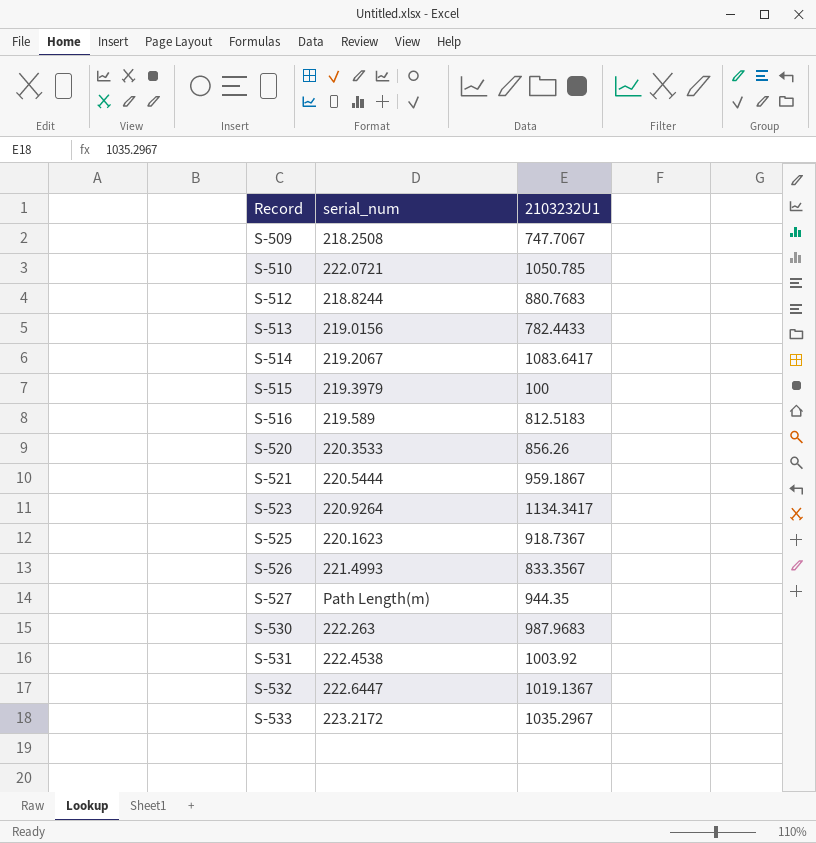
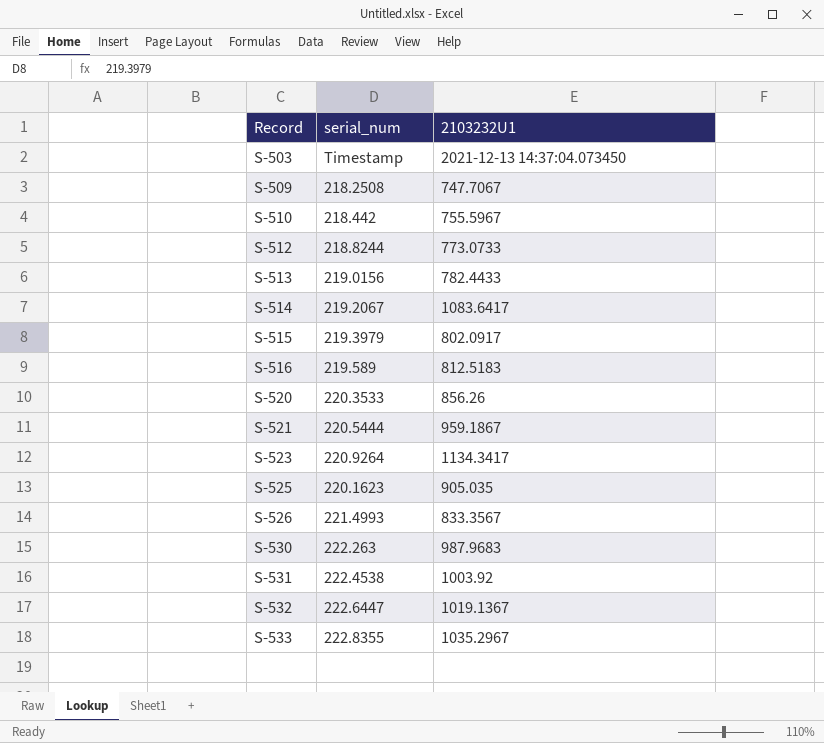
row S-527: Path Length(m) | 944.35 -> none
row S-503: none -> Timestamp | 2021-12-13 14:37:04.073450
S-510 | serial_num: 222.0721 -> 218.442
S-510 | 2103232U1: 1050.785 -> 755.5967
S-512 | 2103232U1: 880.7683 -> 773.0733
S-515 | 2103232U1: 100 -> 802.0917
S-525 | 2103232U1: 918.7367 -> 905.035
S-533 | serial_num: 223.2172 -> 222.8355

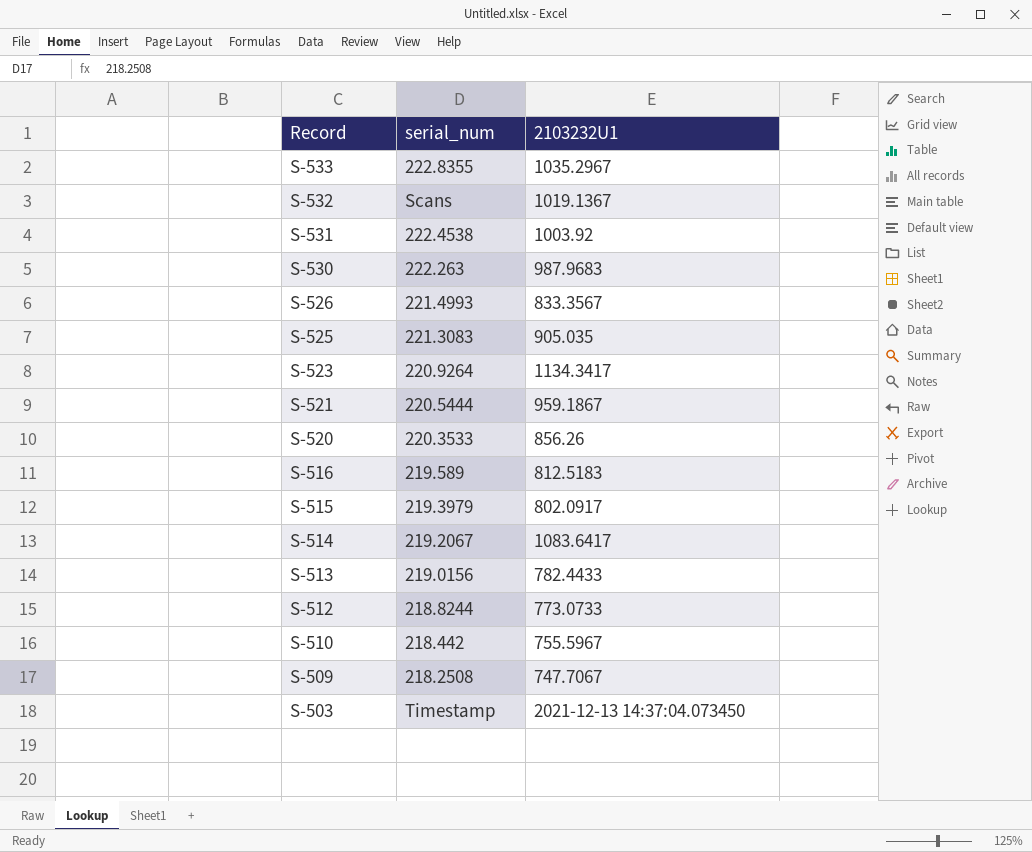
row order: Record ascending -> Record descending
S-532 | serial_num: 222.6447 -> Scans
S-525 | serial_num: 220.1623 -> 221.3083

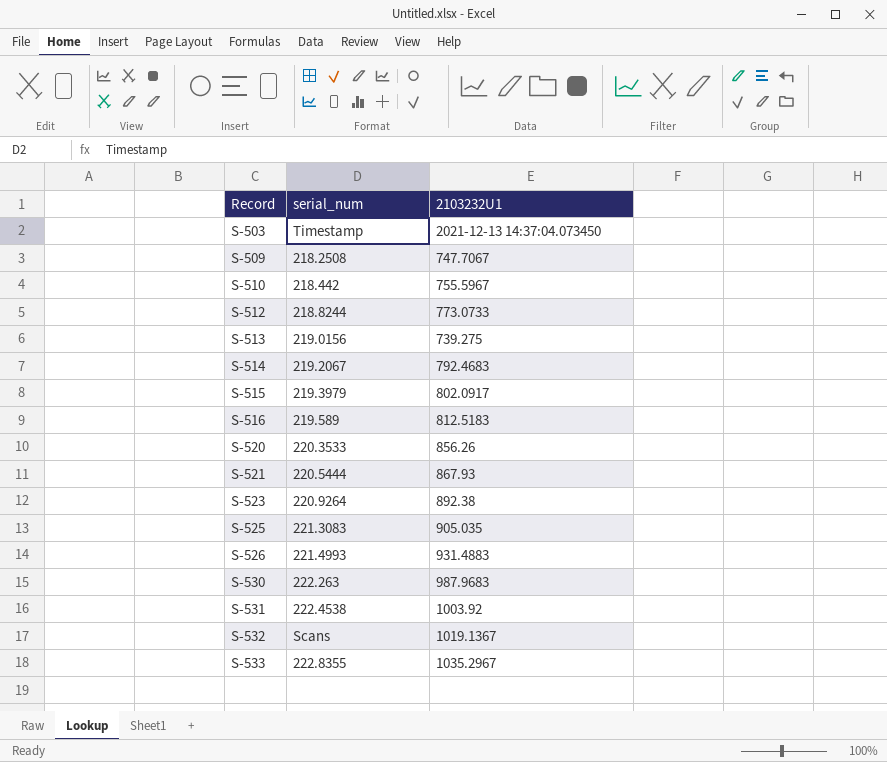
row order: Record descending -> Record ascending
S-513 | 2103232U1: 782.4433 -> 739.275
S-514 | 2103232U1: 1083.6417 -> 792.4683
S-521 | 2103232U1: 959.1867 -> 867.93
S-523 | 2103232U1: 1134.3417 -> 892.38
S-526 | 2103232U1: 833.3567 -> 931.4883

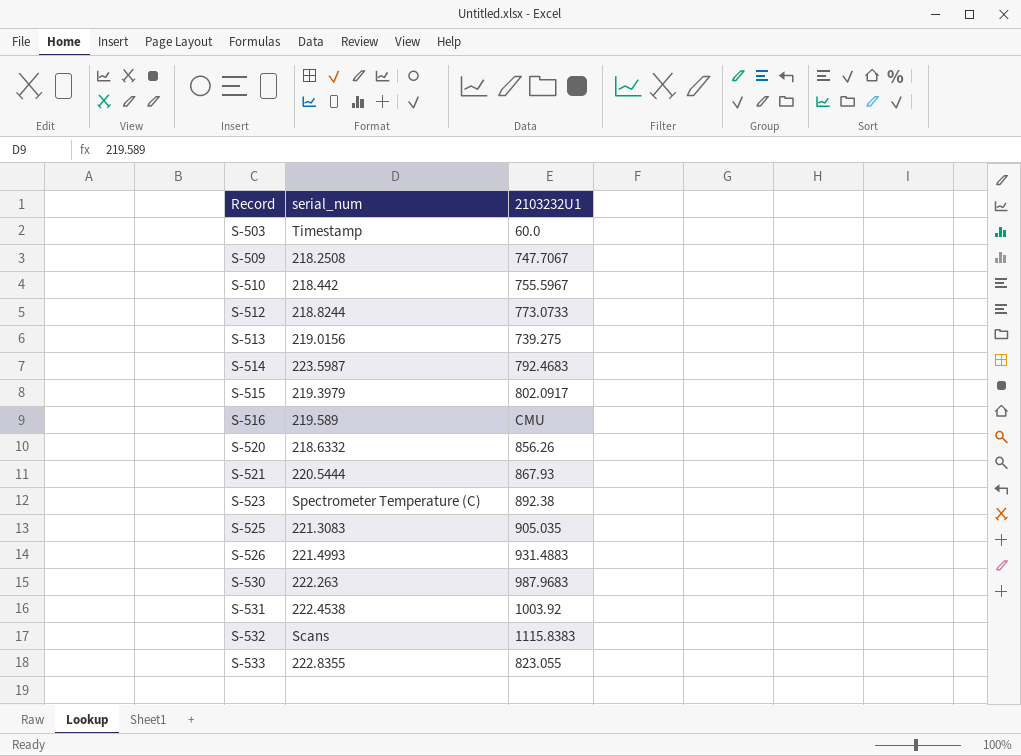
S-503 | 2103232U1: 2021-12-13 14:37:04.073450 -> 60.0
S-514 | serial_num: 219.2067 -> 223.5987
S-516 | 2103232U1: 812.5183 -> CMU
S-520 | serial_num: 220.3533 -> 218.6332
S-523 | serial_num: 220.9264 -> Spectrometer Temperature (C)
S-532 | 2103232U1: 1019.1367 -> 1115.8383
S-533 | 2103232U1: 1035.2967 -> 823.055

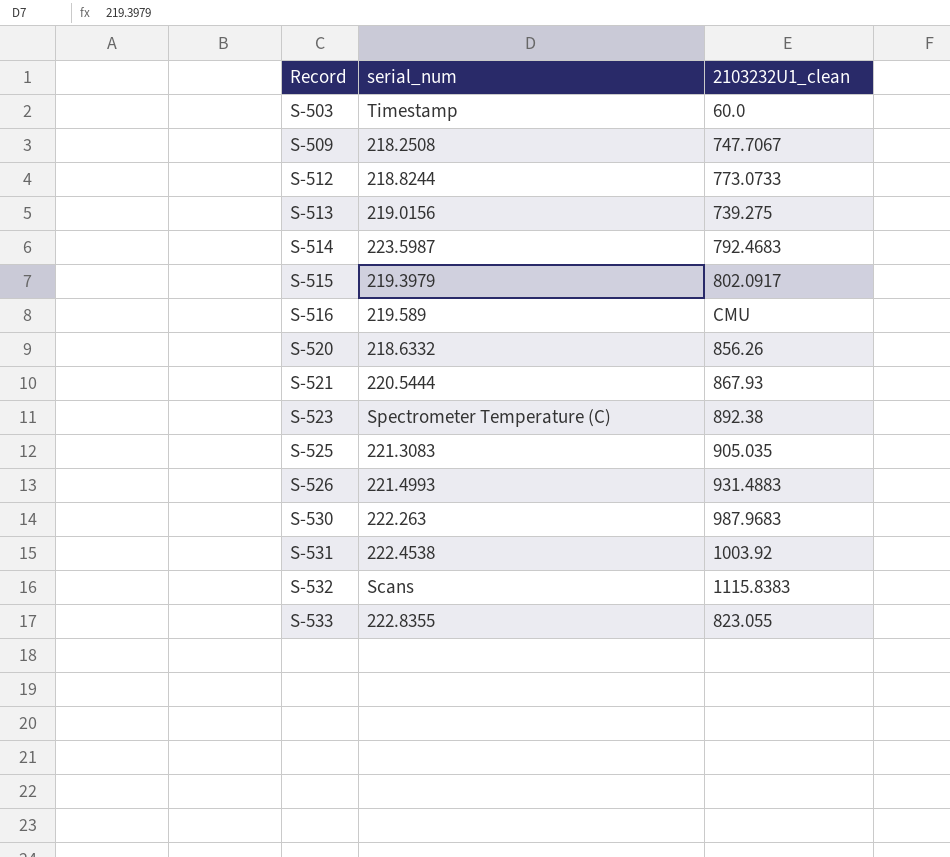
column name: 2103232U1 -> 2103232U1_clean
row S-510: 218.442 | 755.5967 -> none

